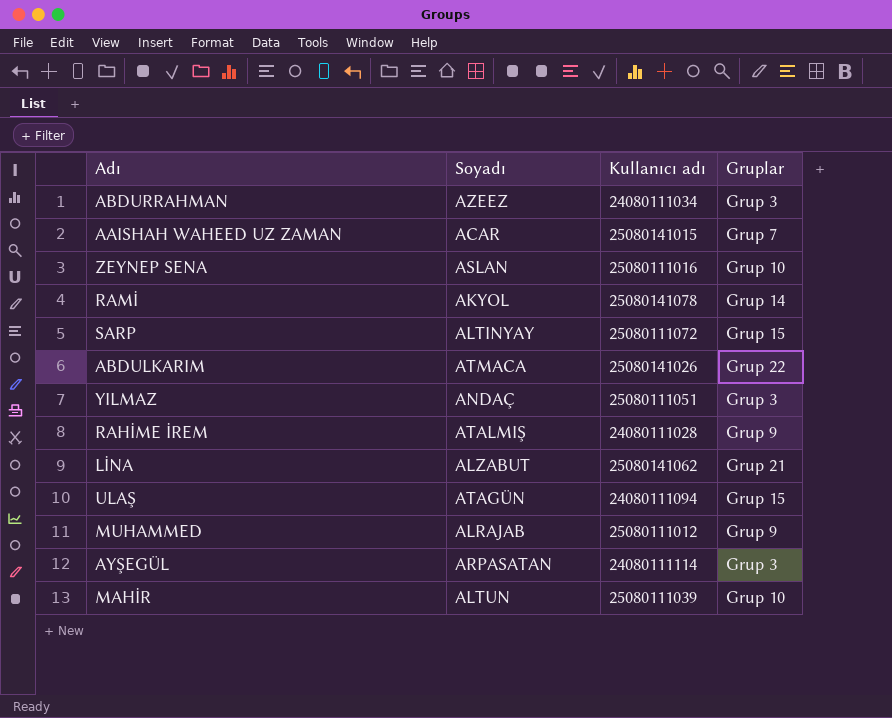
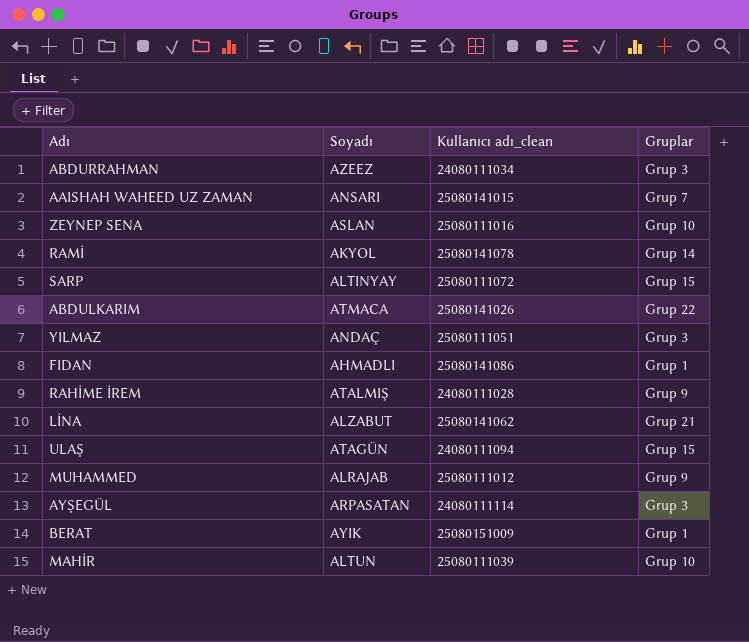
column name: Kullanıcı adı -> Kullanıcı adı_clean
AAISHAH WAHEED UZ ZAMAN | Soyadı: ACAR -> ANSARI
row FIDAN: none -> AHMADLI | 25080141086 | Grup 1
row BERAT: none -> AYIK | 25080151009 | Grup 1

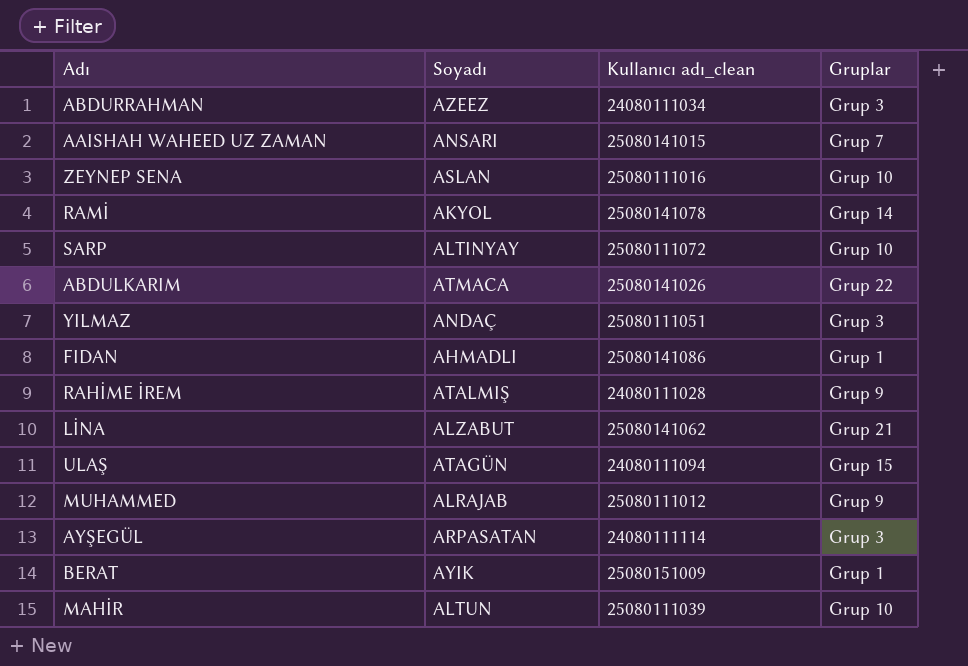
SARP | Gruplar: Grup 15 -> Grup 10

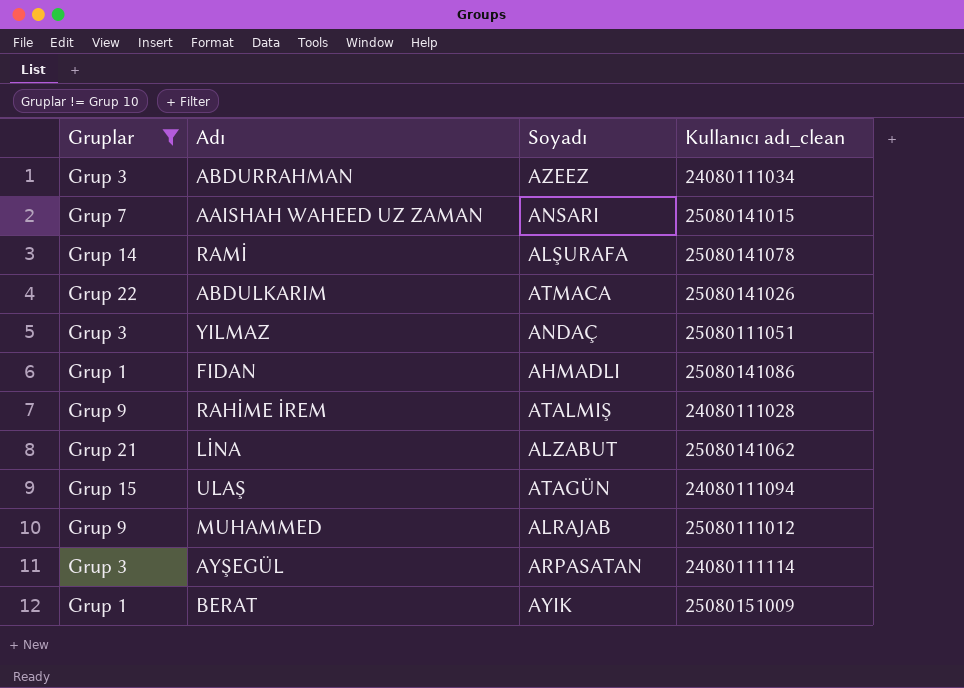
filter: none -> Gruplar != Grup 10
column Gruplar | position: 4 -> 1
RAMİ | Soyadı: AKYOL -> ALŞURAFA

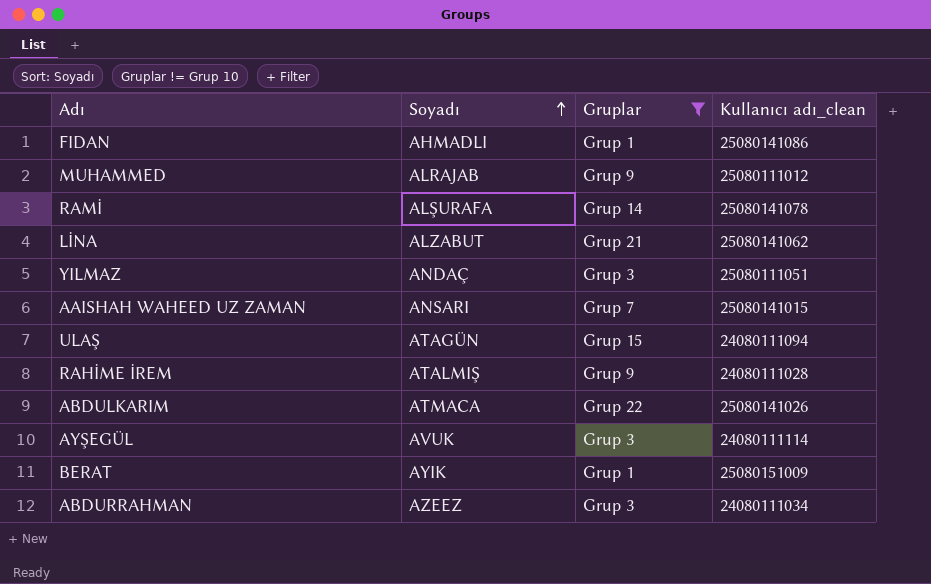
row order: none -> Soyadı ascending
column Gruplar | position: 1 -> 3
AYŞEGÜL | Soyadı: ARPASATAN -> AVUK

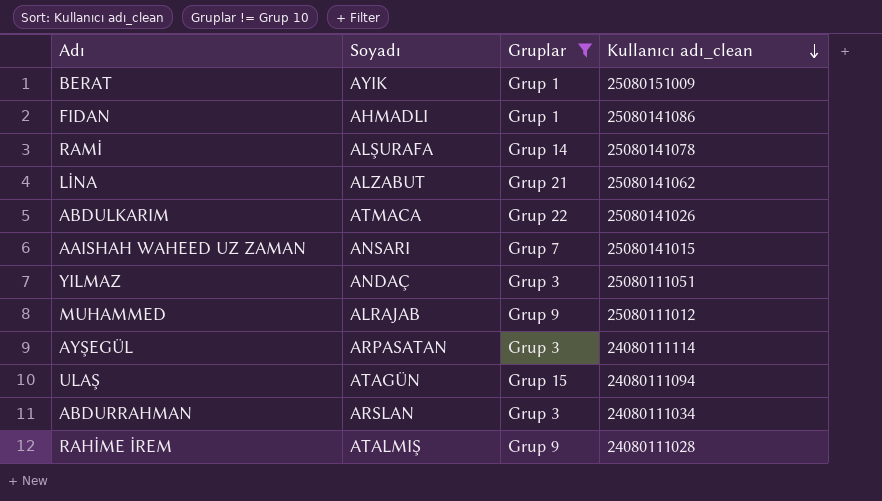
row order: Soyadı ascending -> Kullanıcı adı_clean descending
AYŞEGÜL | Soyadı: AVUK -> ARPASATAN
ABDURRAHMAN | Soyadı: AZEEZ -> ARSLAN

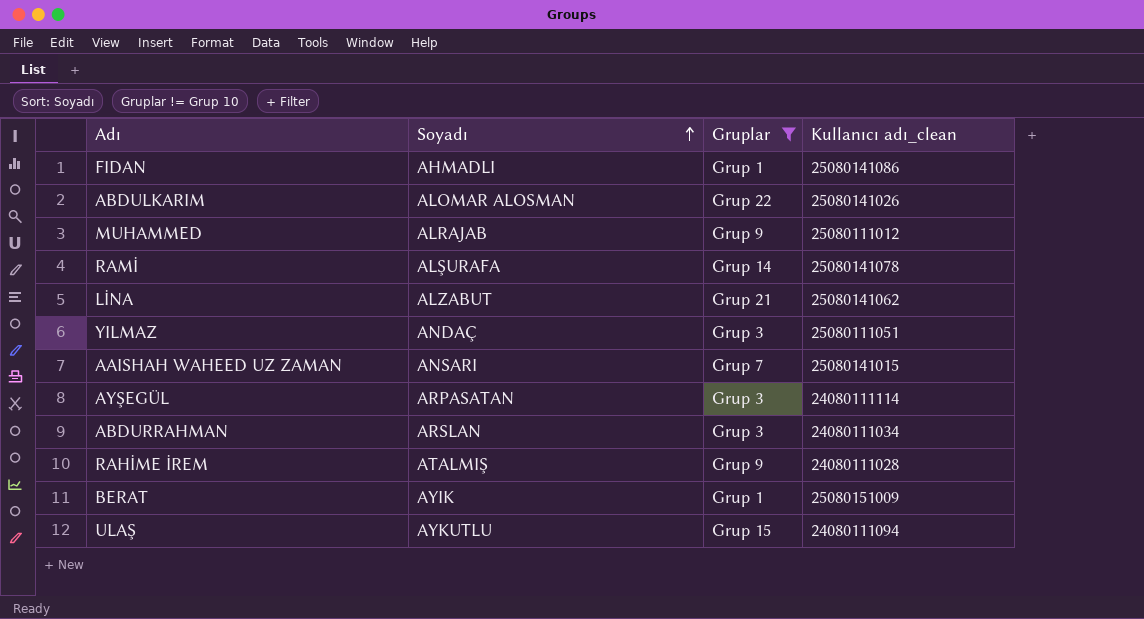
row order: Kullanıcı adı_clean descending -> Soyadı ascending
ABDULKARIM | Soyadı: ATMACA -> ALOMAR ALOSMAN
ULAŞ | Soyadı: ATAGÜN -> AYKUTLU

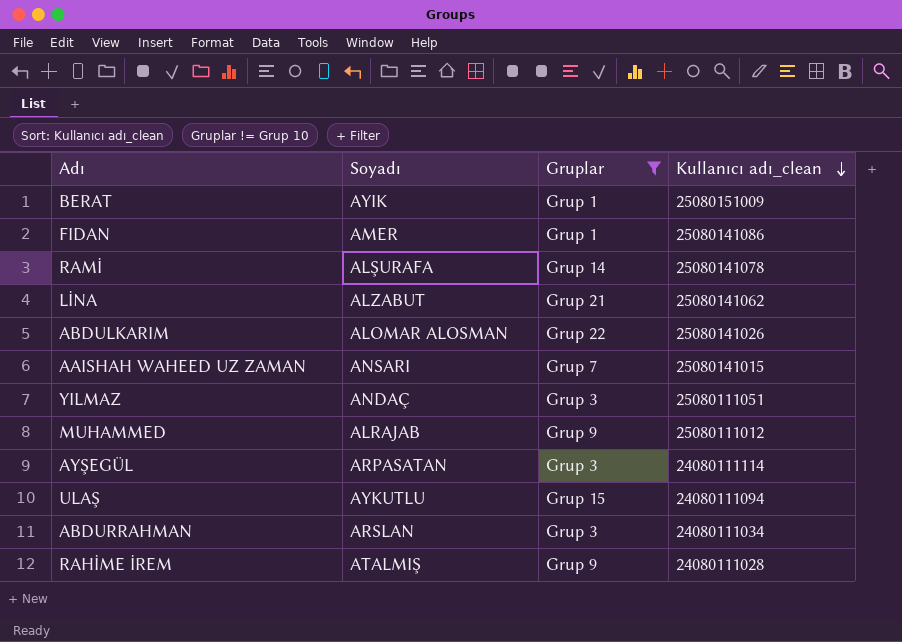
row order: Soyadı ascending -> Kullanıcı adı_clean descending
FIDAN | Soyadı: AHMADLI -> AMER

